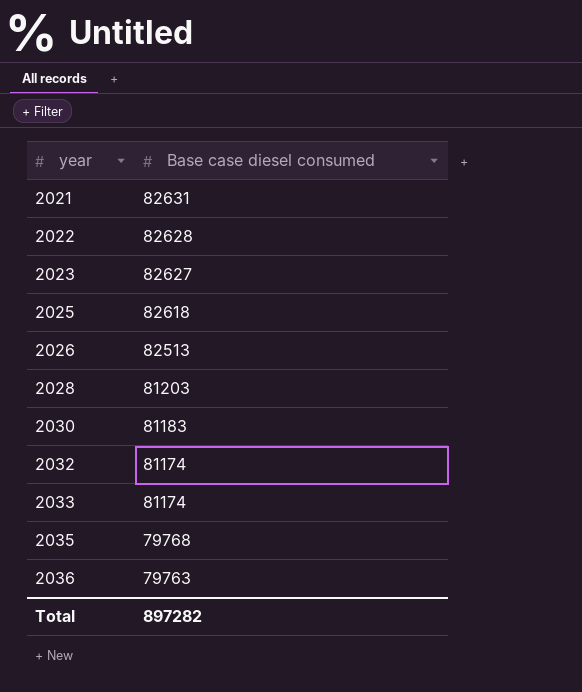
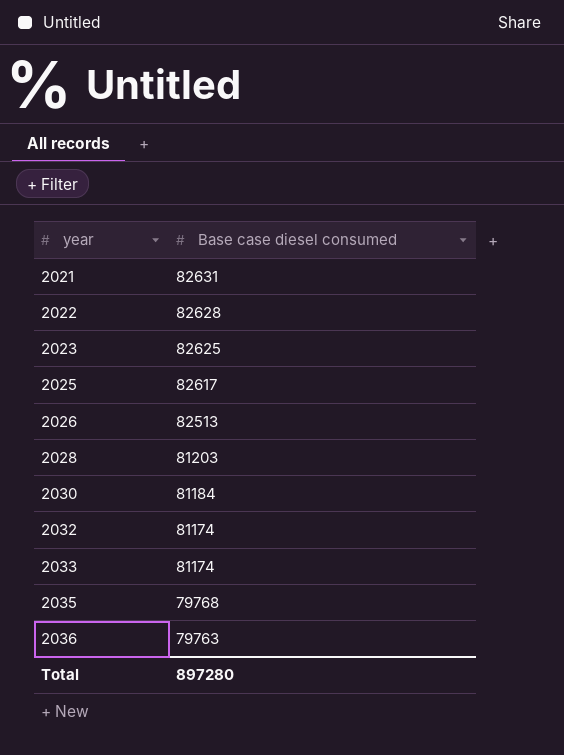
2023 | Base case diesel consumed: 82627 -> 82625
2025 | Base case diesel consumed: 82618 -> 82617
2030 | Base case diesel consumed: 81183 -> 81184
Total | Base case diesel consumed: 897282 -> 897280

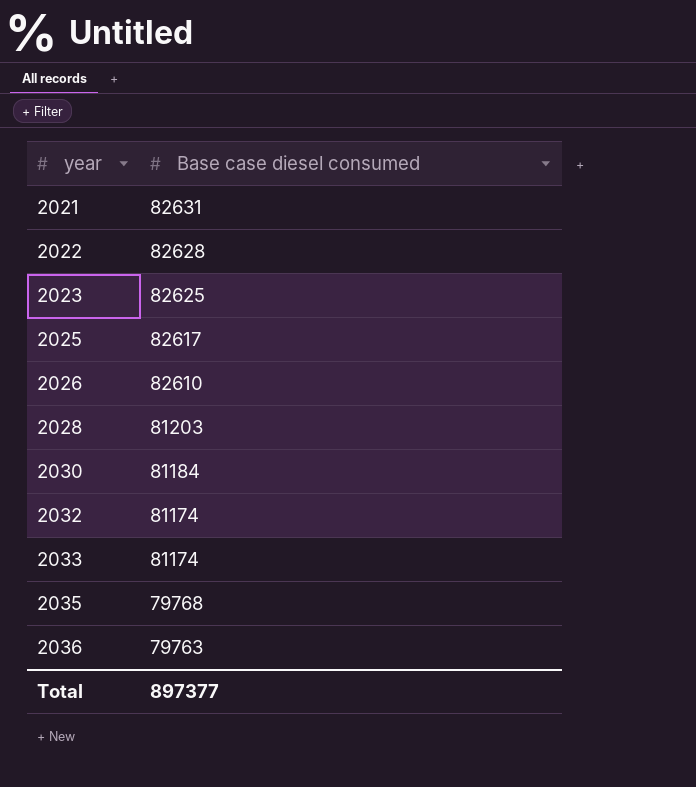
2026 | Base case diesel consumed: 82513 -> 82610
Total | Base case diesel consumed: 897280 -> 897377

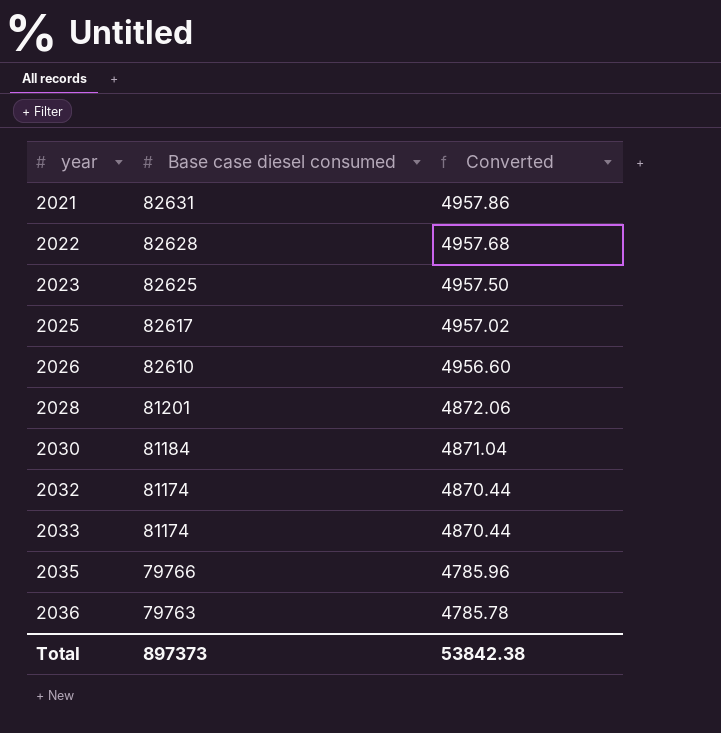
column Converted | formula: none -> [Base case diesel consumed] * 0.06
2028 | Base case diesel consumed: 81203 -> 81201
2035 | Base case diesel consumed: 79768 -> 79766
Total | Base case diesel consumed: 897377 -> 897373

